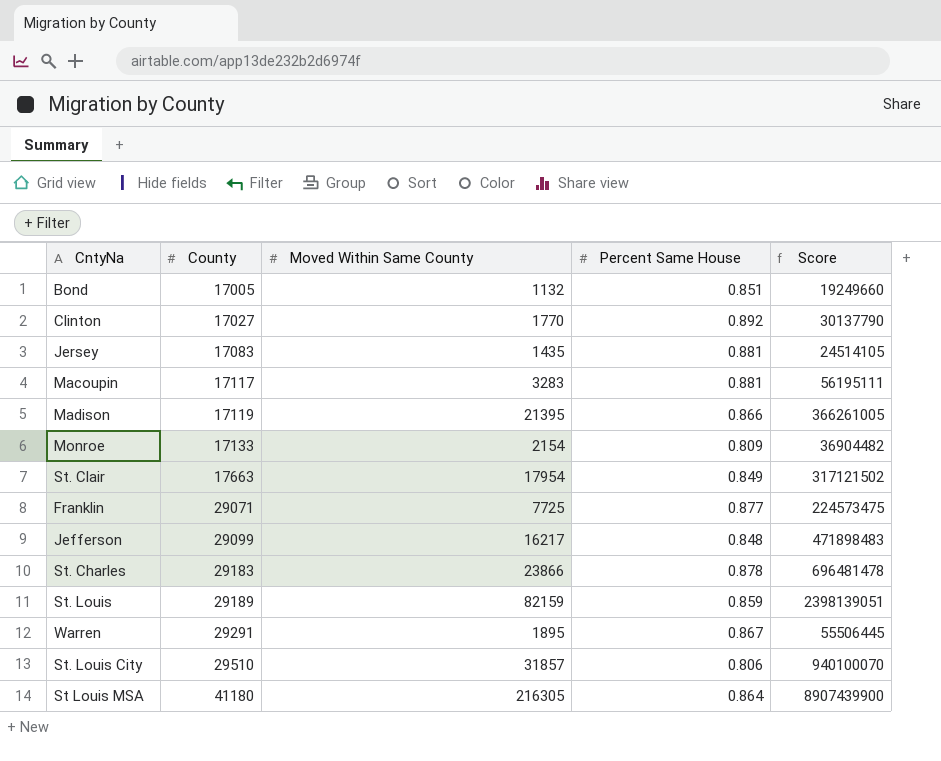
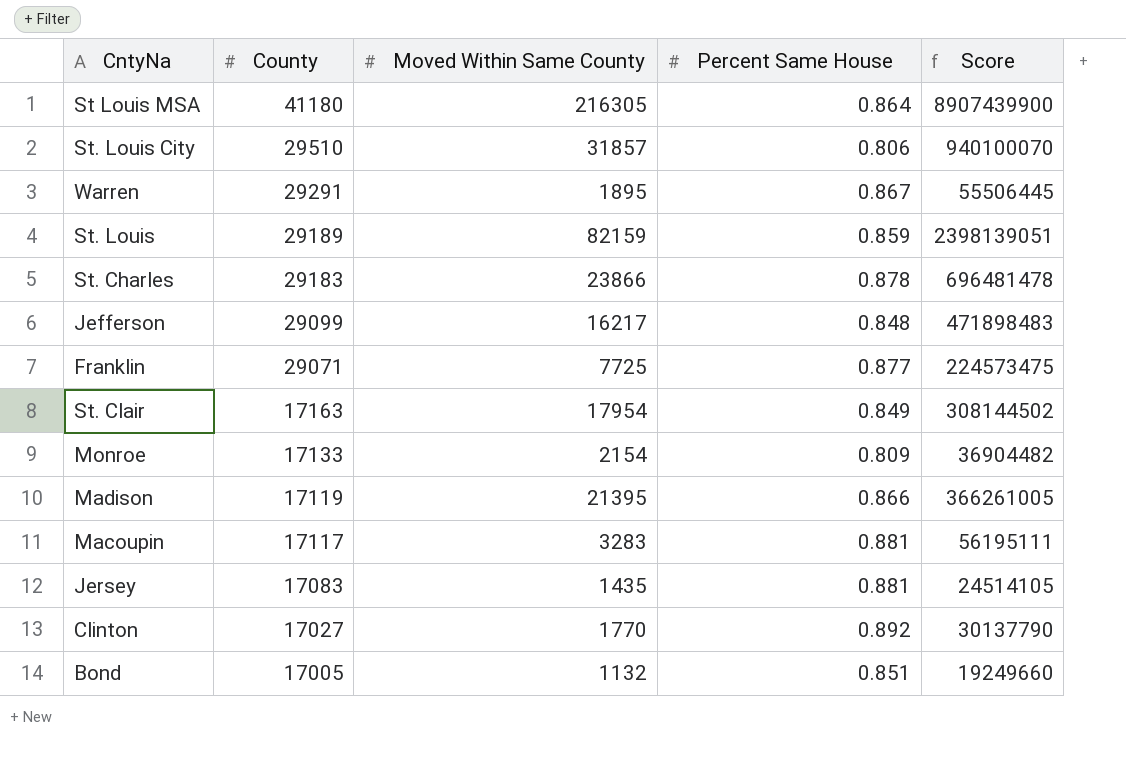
row order: County ascending -> County descending
St. Clair | County: 17663 -> 17163
St. Clair | Score: 317121502 -> 308144502

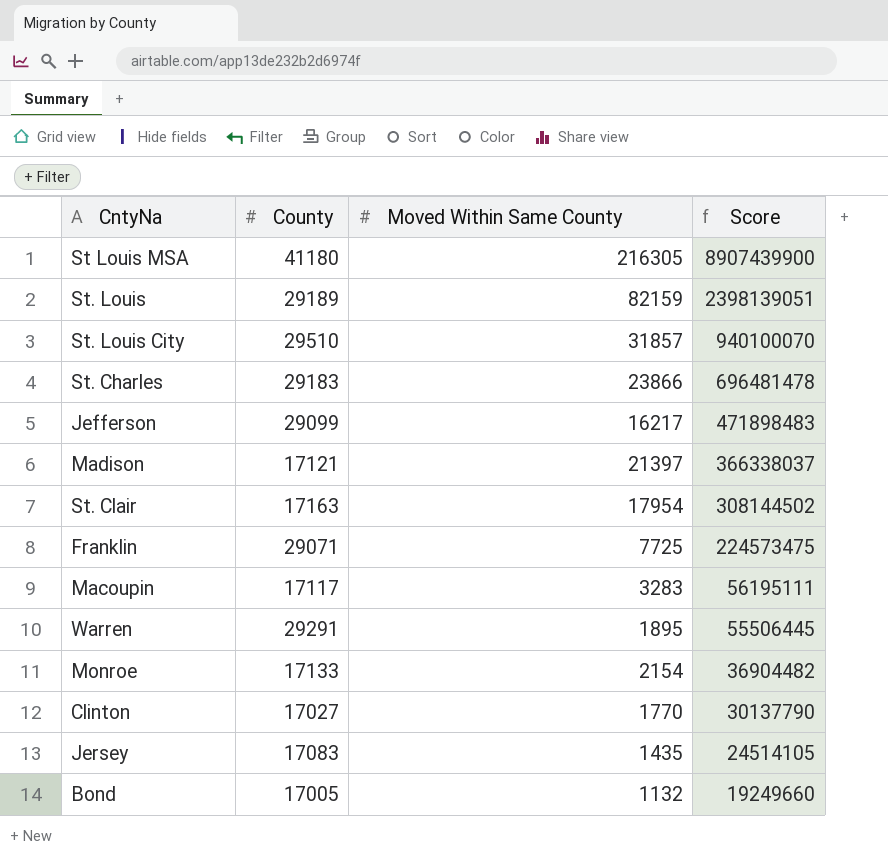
row order: County descending -> Score descending
column Percent Same House | position: 4 -> none
Madison | County: 17119 -> 17121
Madison | Moved Within Same County: 21395 -> 21397
Madison | Score: 366261005 -> 366338037

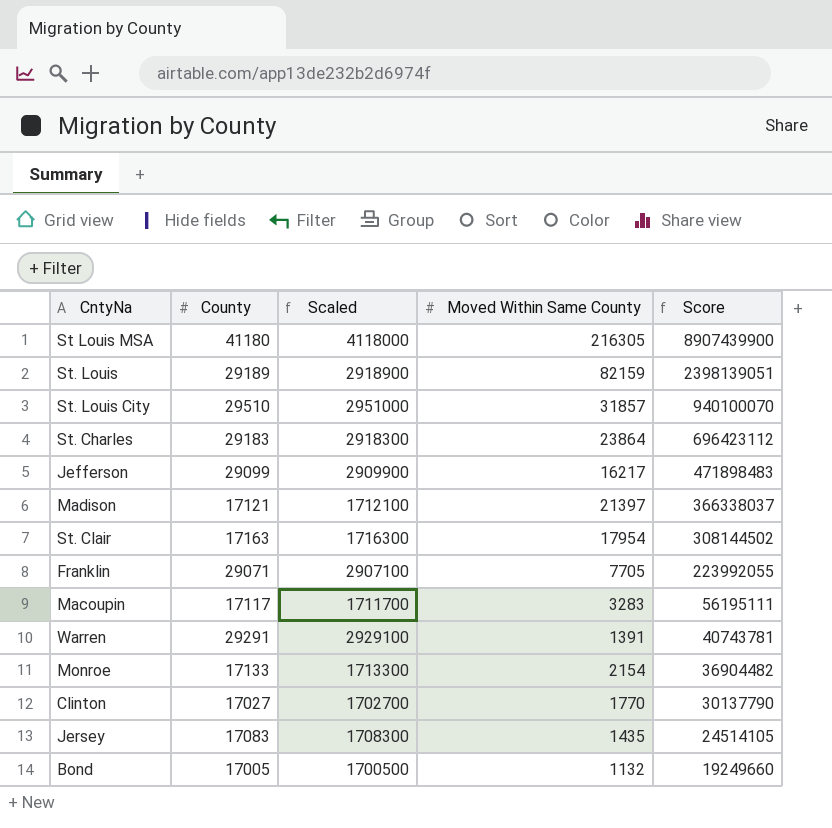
column Scaled | formula: none -> [County] * 100
St. Charles | Moved Within Same County: 23866 -> 23864
St. Charles | Score: 696481478 -> 696423112
Franklin | Moved Within Same County: 7725 -> 7705
Franklin | Score: 224573475 -> 223992055
Warren | Moved Within Same County: 1895 -> 1391
Warren | Score: 55506445 -> 40743781

